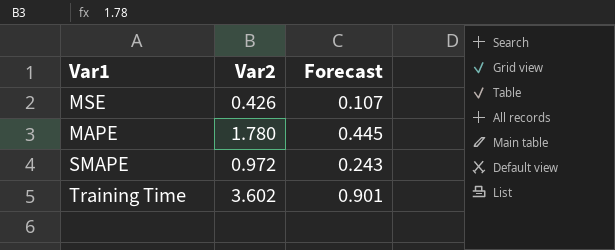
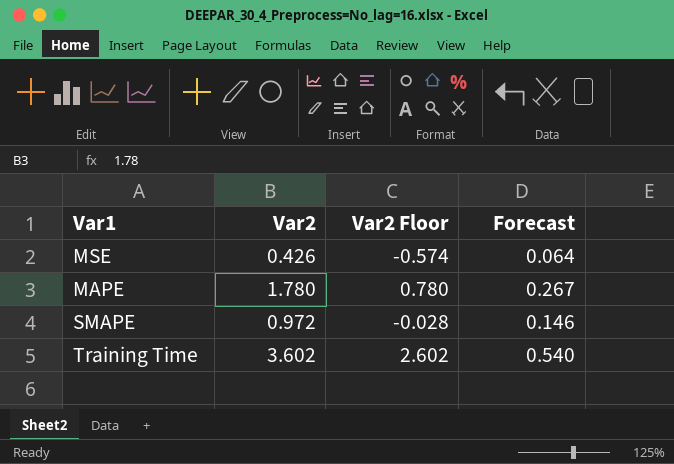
column Var2 Floor | formula: none -> [Var2] - 1
column Forecast | formula: [Var2] * 0.25 -> [Var2] * 0.15

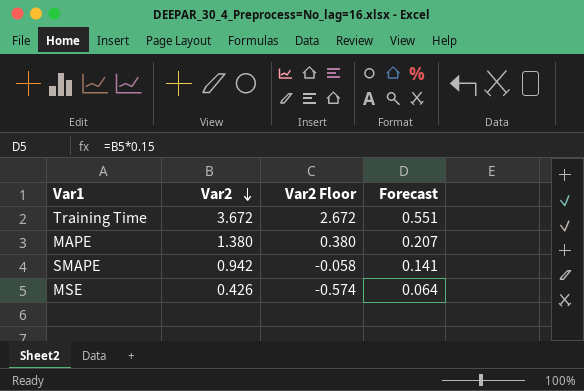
row order: none -> Var2 descending
Training Time | Var2: 3.602 -> 3.672
Training Time | Var2 Floor: 2.602 -> 2.672
Training Time | Forecast: 0.540 -> 0.551
MAPE | Var2: 1.780 -> 1.380
MAPE | Var2 Floor: 0.780 -> 0.380
MAPE | Forecast: 0.267 -> 0.207
SMAPE | Var2: 0.972 -> 0.942
SMAPE | Var2 Floor: -0.028 -> -0.058
SMAPE | Forecast: 0.146 -> 0.141

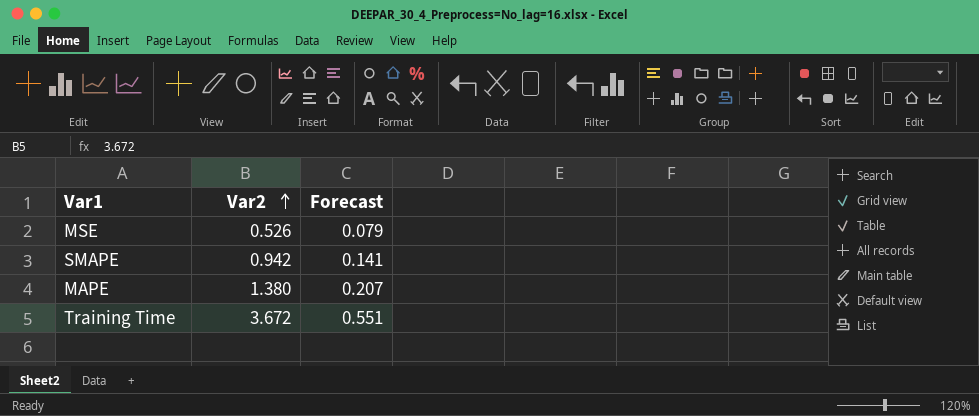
row order: Var2 descending -> Var2 ascending
column Var2 Floor | formula: [Var2] - 1 -> none
MSE | Var2: 0.426 -> 0.526
MSE | Forecast: 0.064 -> 0.079

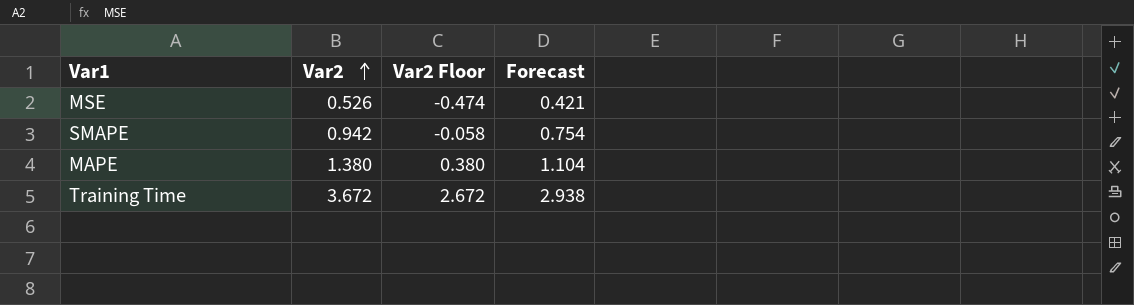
column Var2 Floor | formula: none -> [Var2] - 1
column Forecast | formula: [Var2] * 0.15 -> [Var2] * 0.8

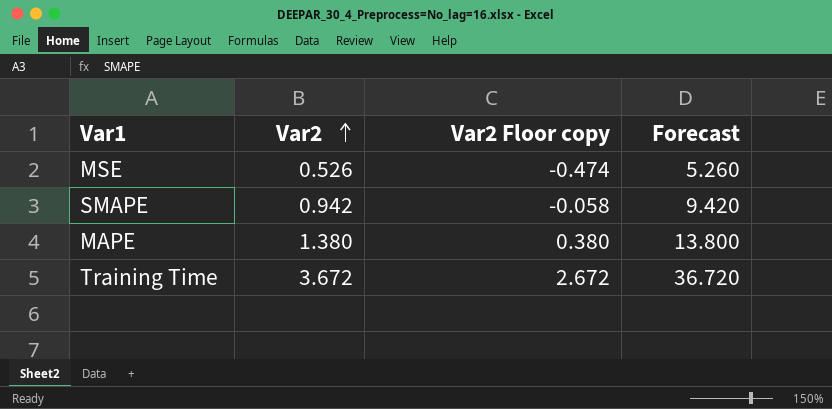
column name: Var2 Floor -> Var2 Floor copy
column Forecast | formula: [Var2] * 0.8 -> [Var2] * 10

